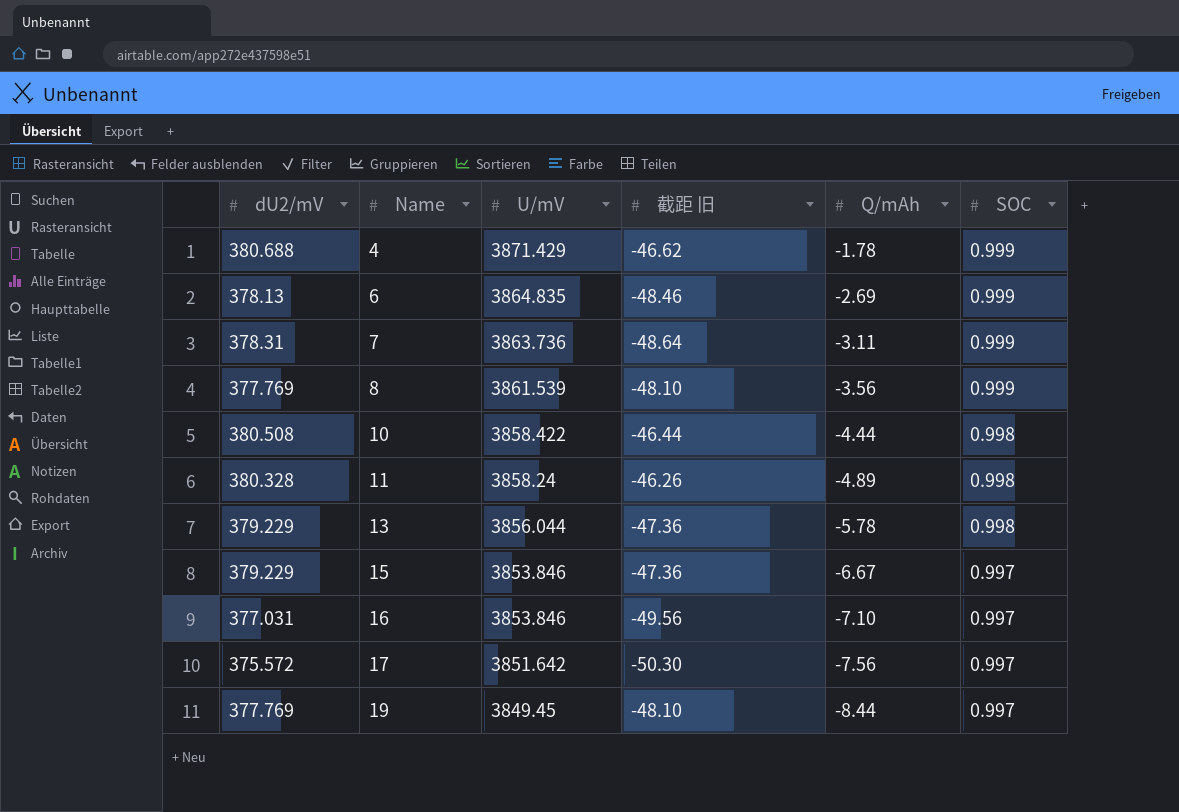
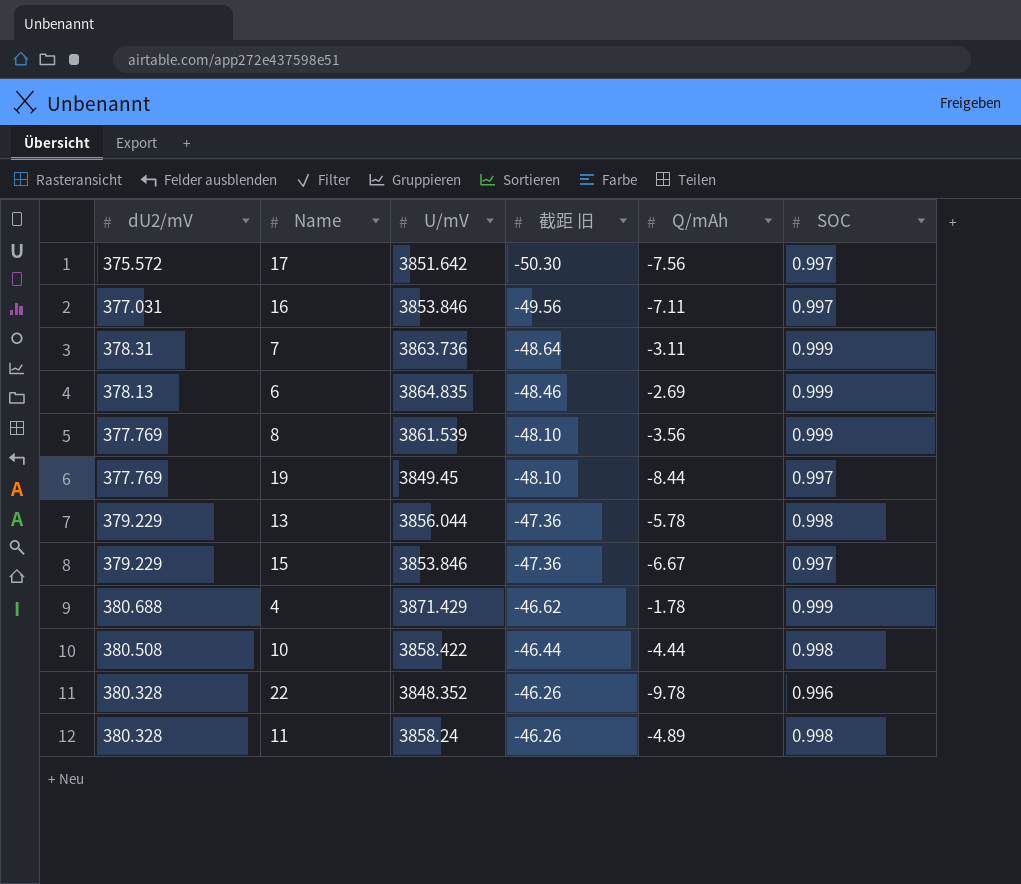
row order: Name ascending -> 截距 旧 ascending
16 | Q/mAh: -7.10 -> -7.11
row 22: none -> 380.328 | 3848.352 | -46.26 | -9.78 | 0.996

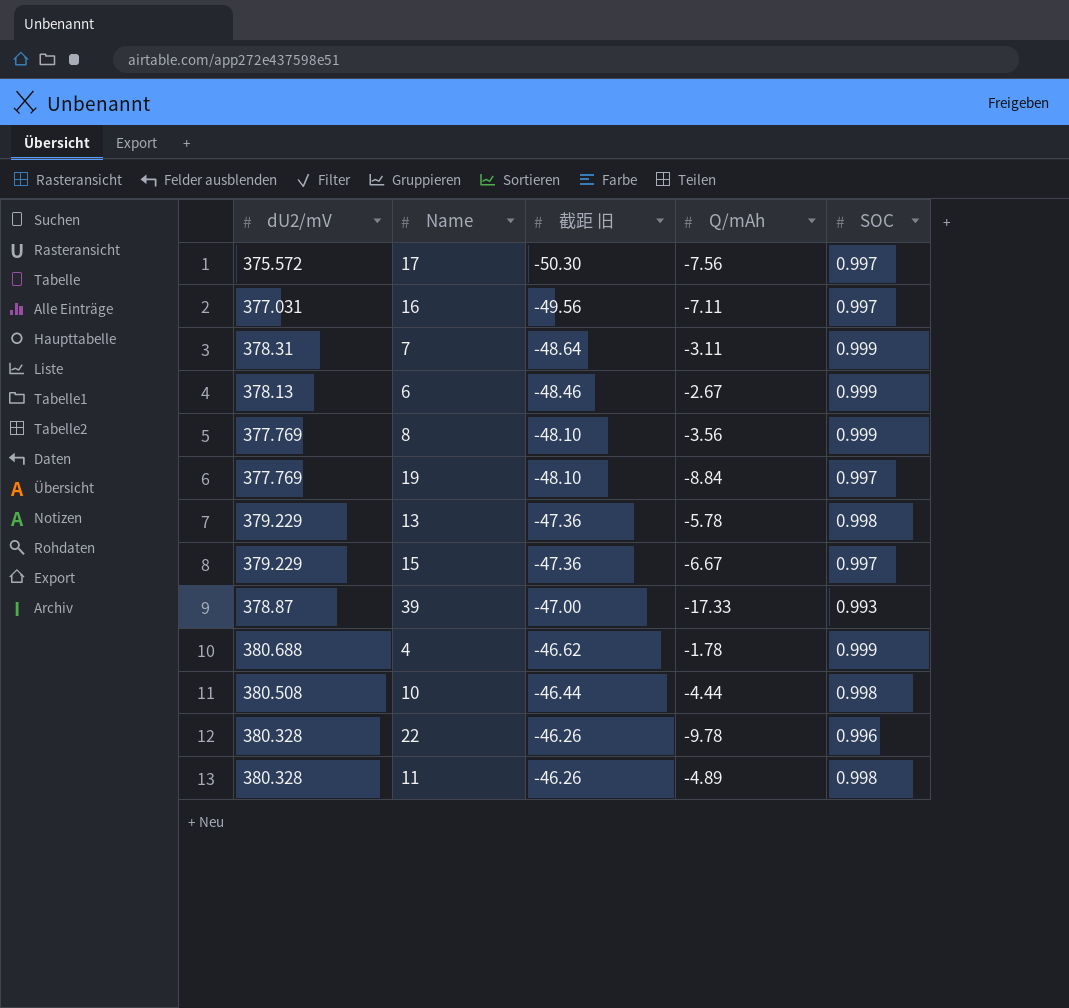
column U/mV | position: 3 -> none
6 | Q/mAh: -2.69 -> -2.67
19 | Q/mAh: -8.44 -> -8.84
row 39: none -> 378.87 | -47.00 | -17.33 | 0.993

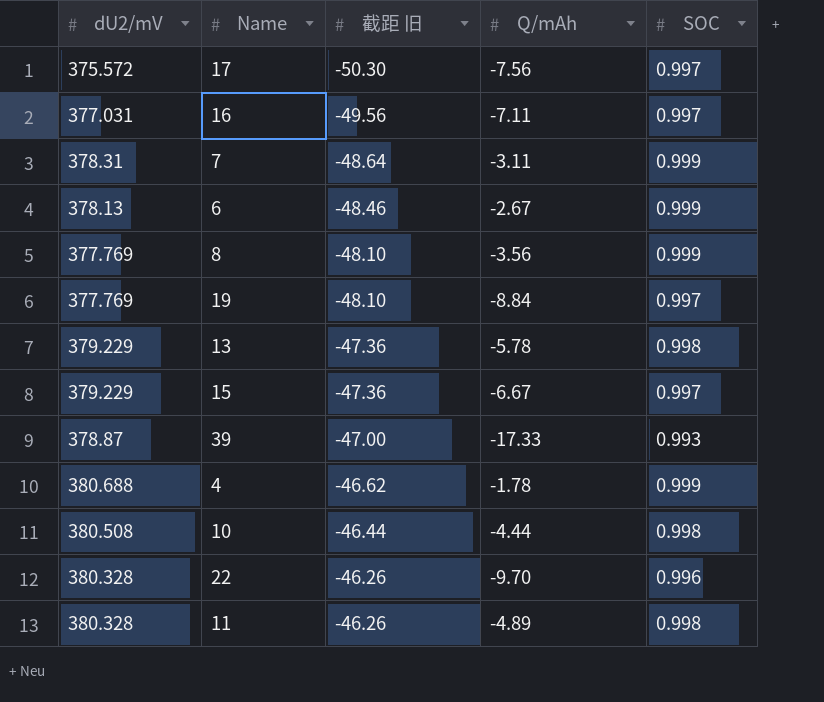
22 | Q/mAh: -9.78 -> -9.70

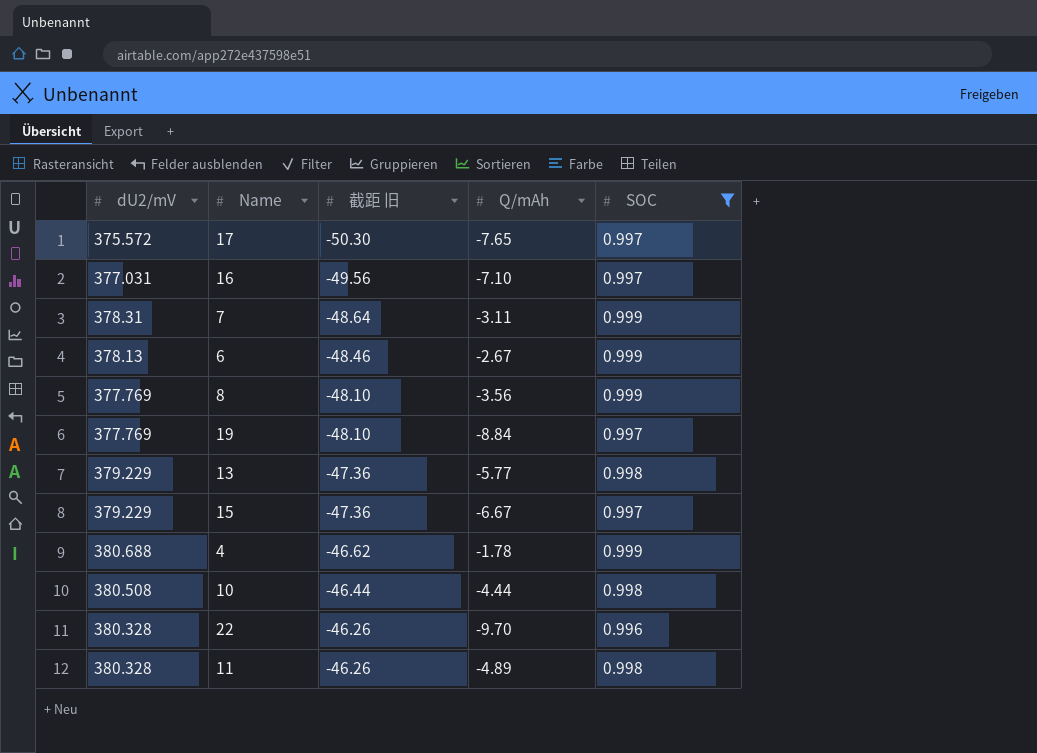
filter: none -> SOC != 0.993
17 | Q/mAh: -7.56 -> -7.65
16 | Q/mAh: -7.11 -> -7.10
13 | Q/mAh: -5.78 -> -5.77

